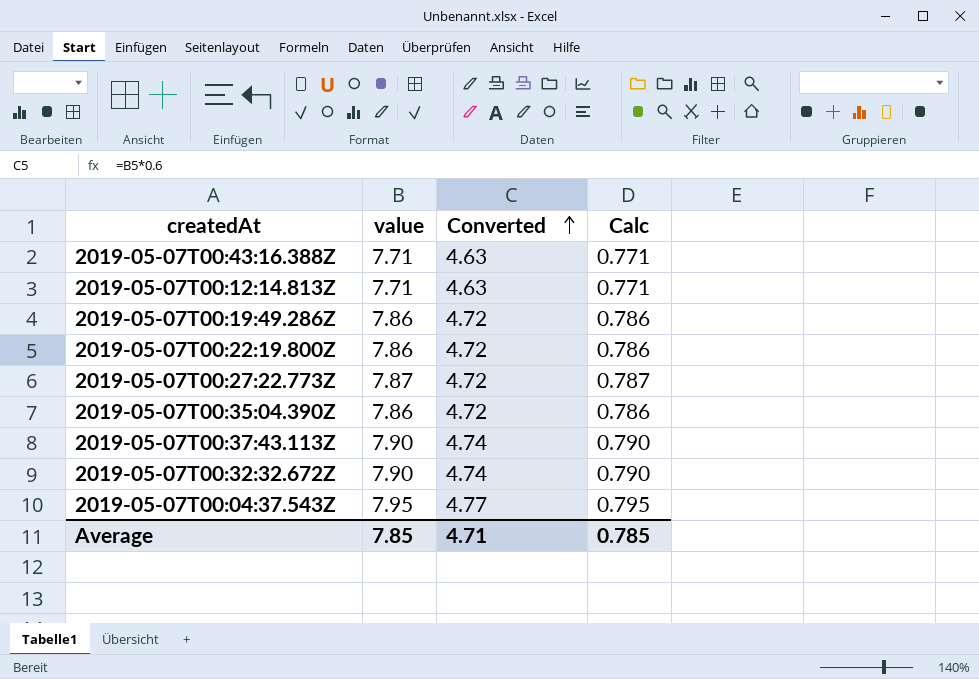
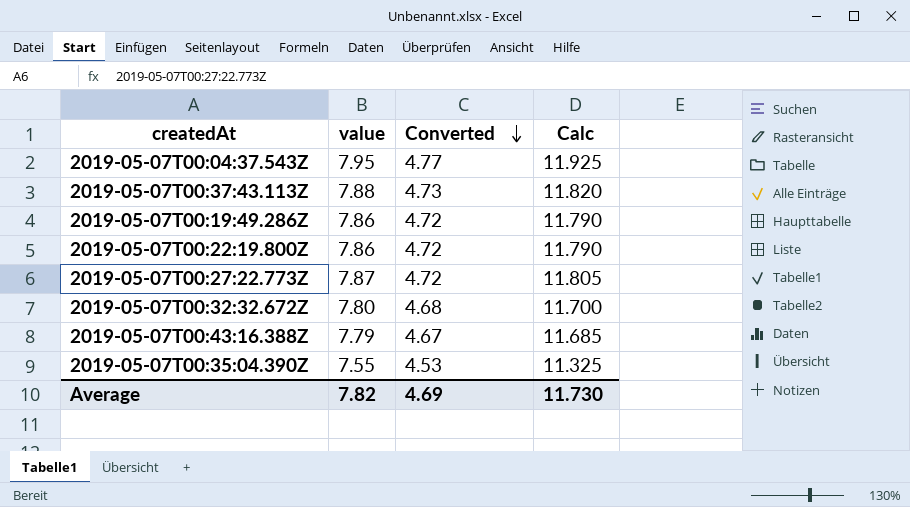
row order: Converted ascending -> Converted descending
column Calc | formula: [value] * 0.1 -> [value] * 1.5
row 2019-05-07T00:12:14.813Z: 7.71 | 4.63 | 0.771 -> none
2019-05-07T00:37:43.113Z | value: 7.90 -> 7.88
2019-05-07T00:37:43.113Z | Converted: 4.74 -> 4.73
2019-05-07T00:32:32.672Z | value: 7.90 -> 7.80
2019-05-07T00:32:32.672Z | Converted: 4.74 -> 4.68
2019-05-07T00:43:16.388Z | value: 7.71 -> 7.79
2019-05-07T00:43:16.388Z | Converted: 4.63 -> 4.67
2019-05-07T00:35:04.390Z | value: 7.86 -> 7.55
2019-05-07T00:35:04.390Z | Converted: 4.72 -> 4.53
Average | value: 7.85 -> 7.82
Average | Converted: 4.71 -> 4.69
Average | Calc: 0.785 -> 11.730

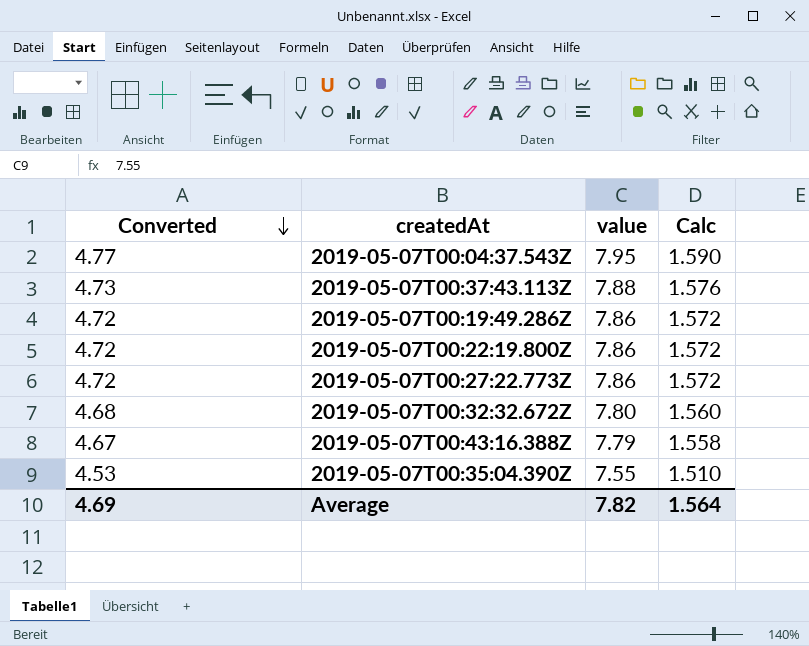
column Converted | position: 3 -> 1
column Calc | formula: [value] * 1.5 -> [value] * 0.2
2019-05-07T00:27:22.773Z | value: 7.87 -> 7.86
Average | Calc: 11.730 -> 1.564

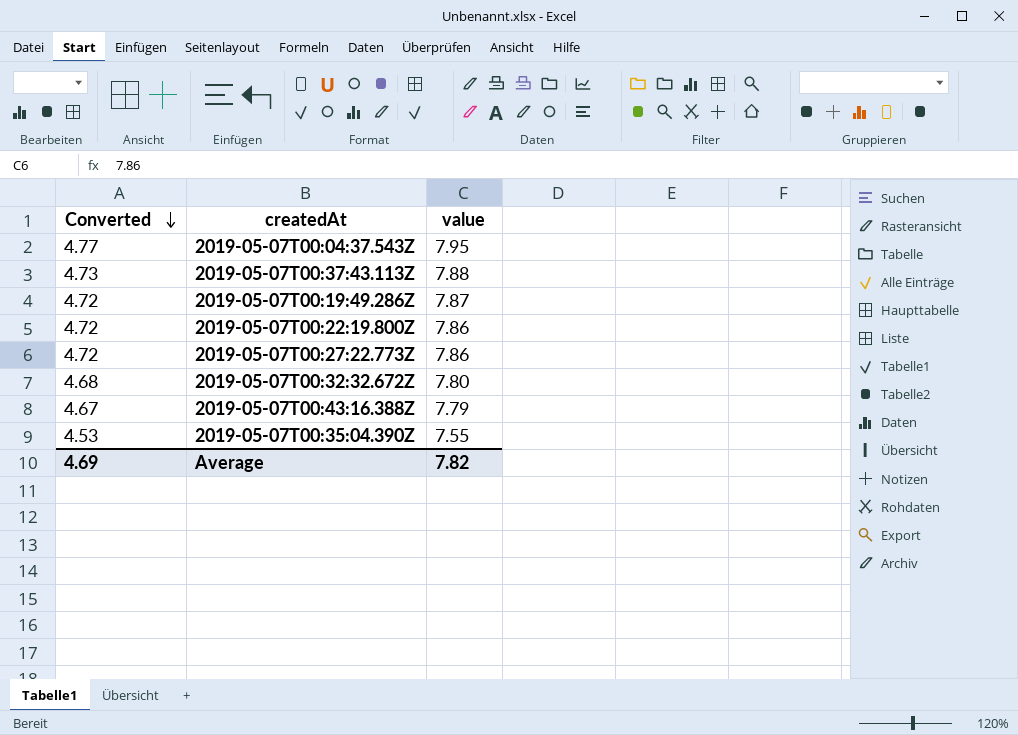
column Calc | formula: [value] * 0.2 -> none
2019-05-07T00:19:49.286Z | value: 7.86 -> 7.87

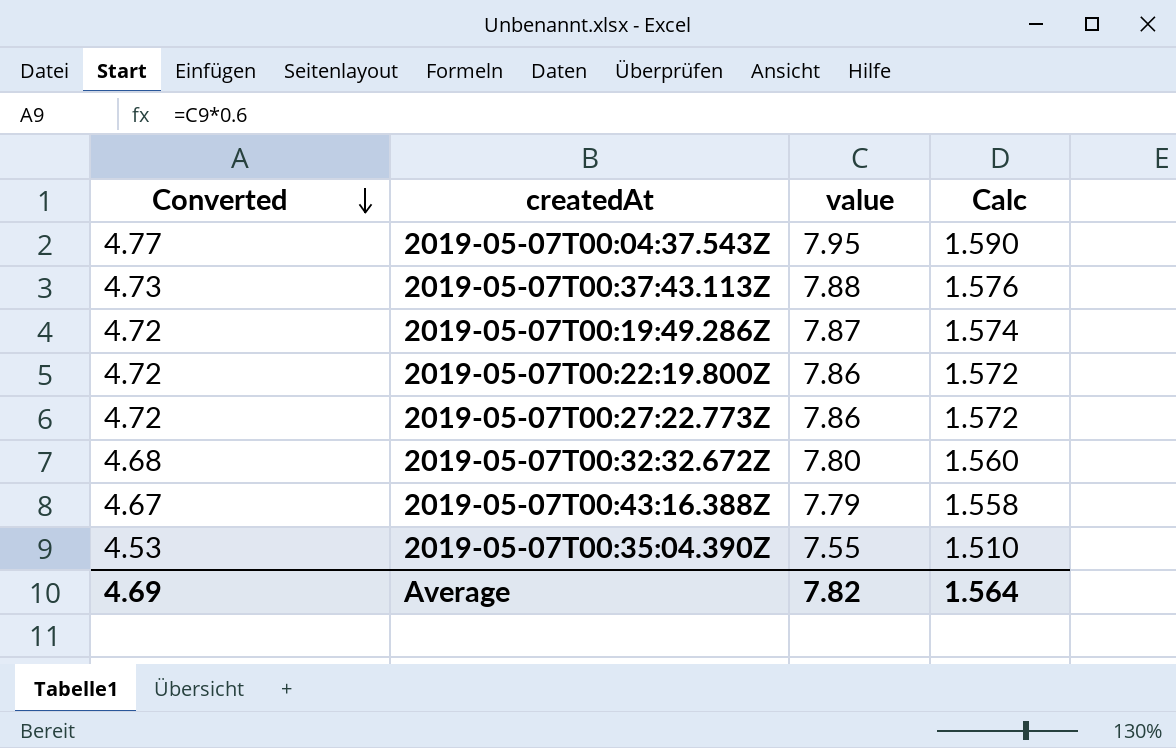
column Calc | formula: none -> [value] * 0.2

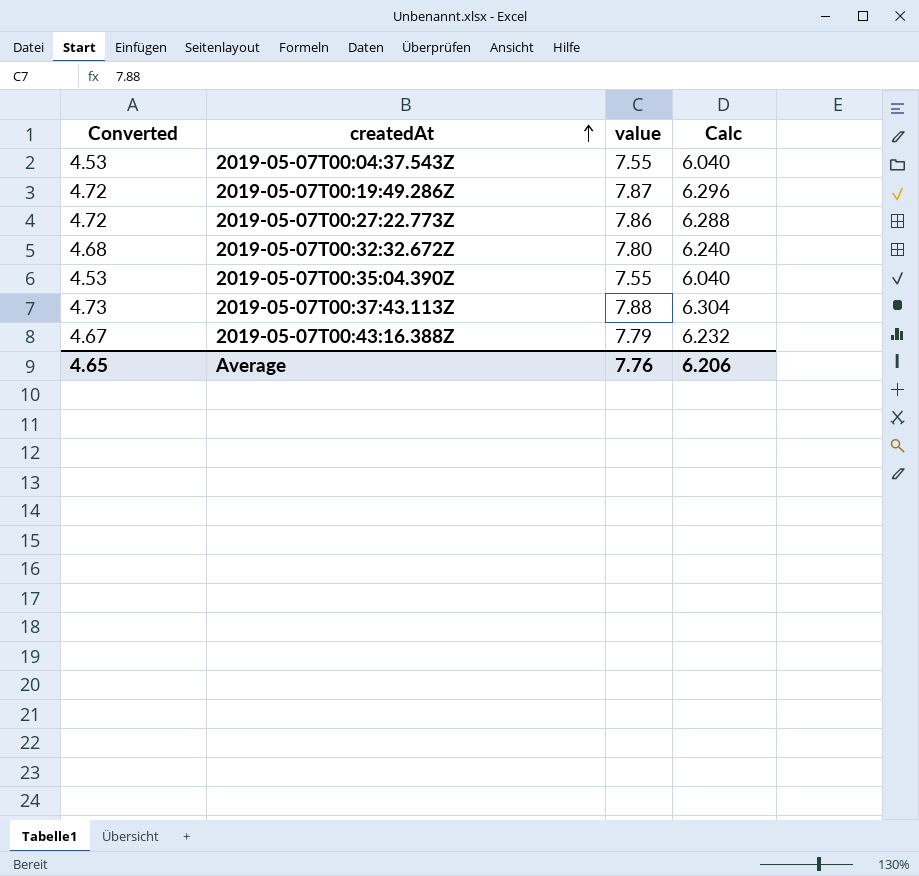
row order: Converted descending -> createdAt ascending
column Calc | formula: [value] * 0.2 -> [value] * 0.8
row 2019-05-07T00:22:19.800Z: 4.72 | 7.86 | 1.572 -> none
2019-05-07T00:04:37.543Z | Converted: 4.77 -> 4.53
2019-05-07T00:04:37.543Z | value: 7.95 -> 7.55
Average | Converted: 4.69 -> 4.65
Average | value: 7.82 -> 7.76
Average | Calc: 1.564 -> 6.206

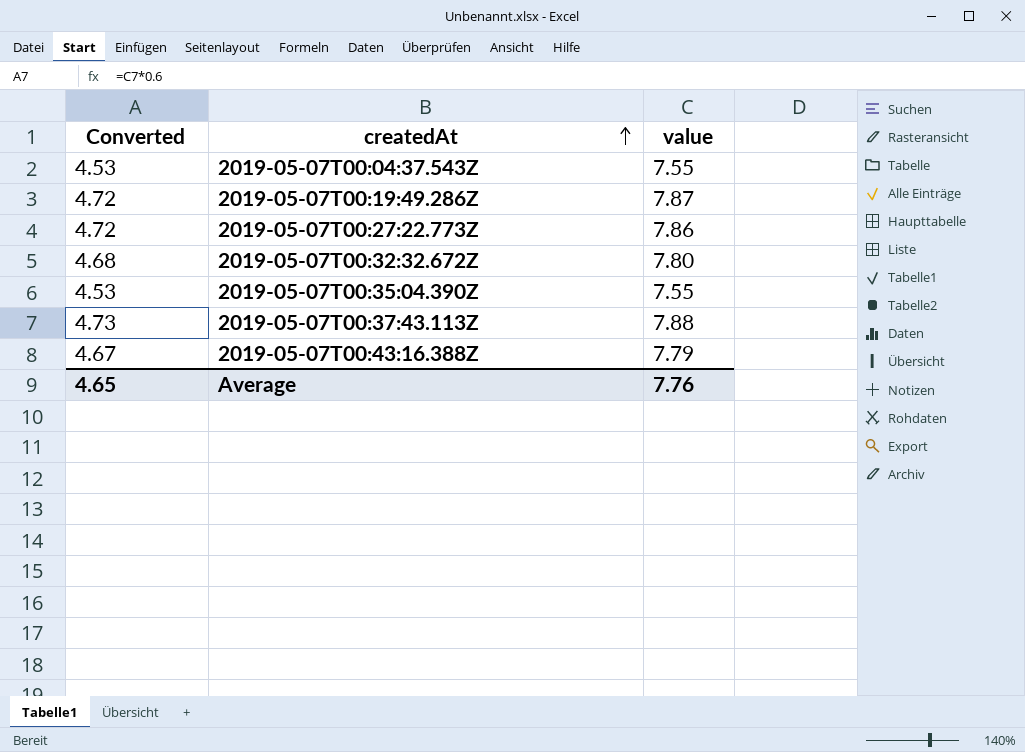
column Calc | formula: [value] * 0.8 -> none

